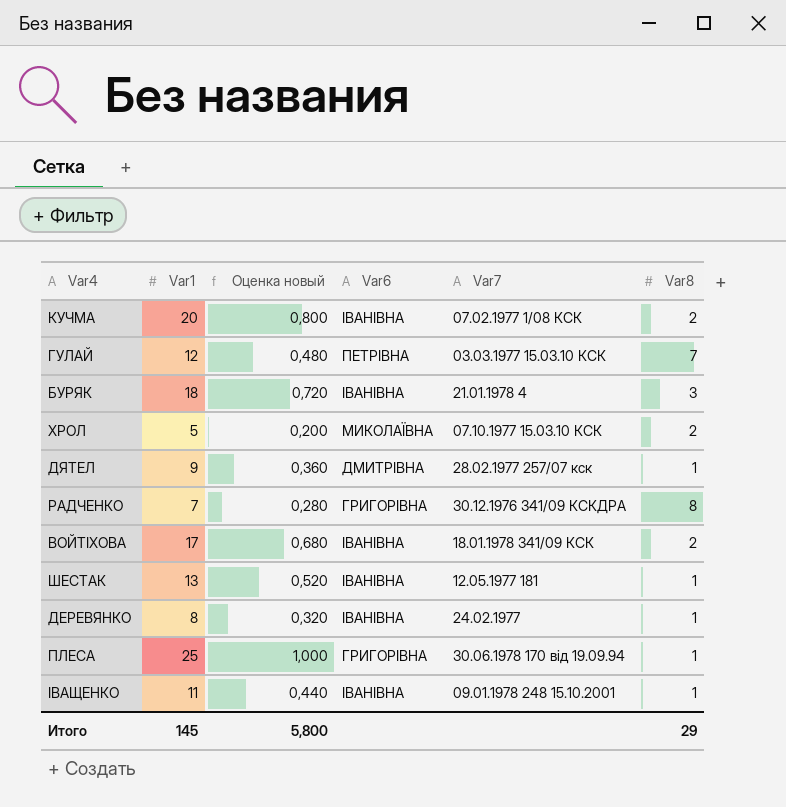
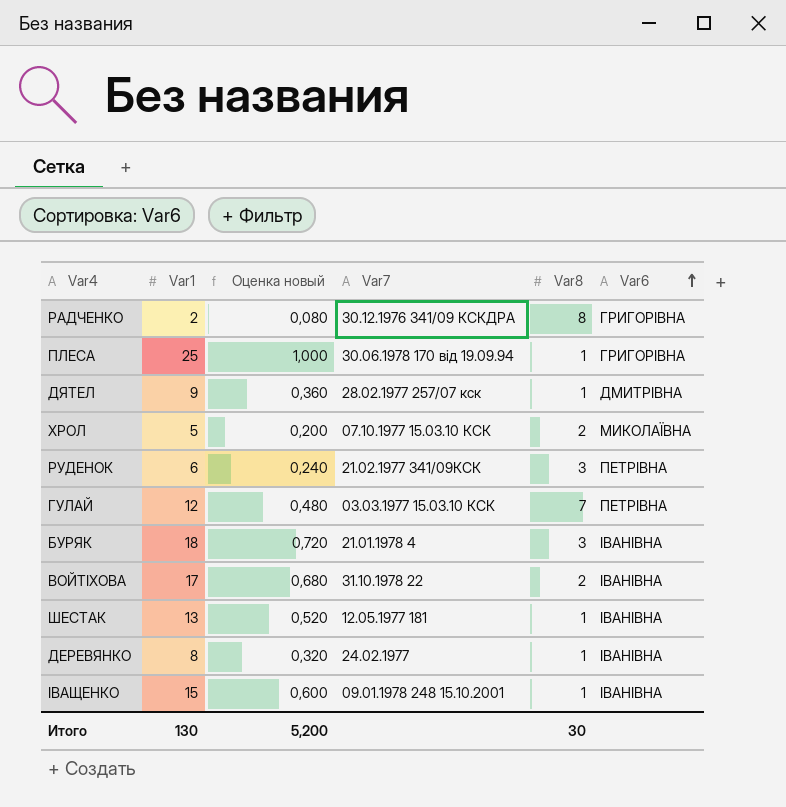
row order: none -> Var6 ascending
column Var6 | position: 4 -> 6
row КУЧМА: 20 | 0,800 | ІВАНІВНА | 07.02.1977 1/08 КСК | 2 -> none
РАДЧЕНКО | Var1: 7 -> 2
РАДЧЕНКО | Оценка новый: 0,280 -> 0,080
row РУДЕНОК: none -> 6 | 0,240 | 21.02.1977 341/09КСК | 3 | ПЕТРІВНА
ВОЙТІХОВА | Var7: 18.01.1978 341/09 КСК -> 31.10.1978 22
ІВАЩЕНКО | Var1: 11 -> 15
ІВАЩЕНКО | Оценка новый: 0,440 -> 0,600
Итого | Var1: 145 -> 130
Итого | Оценка новый: 5,800 -> 5,200
Итого | Var8: 29 -> 30

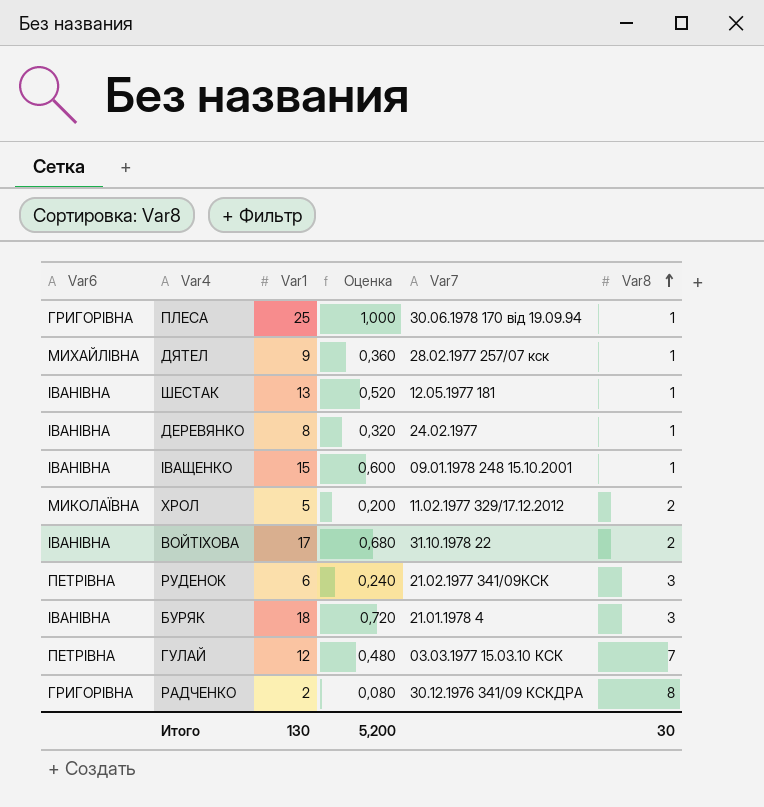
row order: Var6 ascending -> Var8 ascending
column Var6 | position: 6 -> 1
column name: Оценка новый -> Оценка
ДЯТЕЛ | Var6: ДМИТРІВНА -> МИХАЙЛІВНА
ХРОЛ | Var7: 07.10.1977 15.03.10 КСК -> 11.02.1977 329/17.12.2012

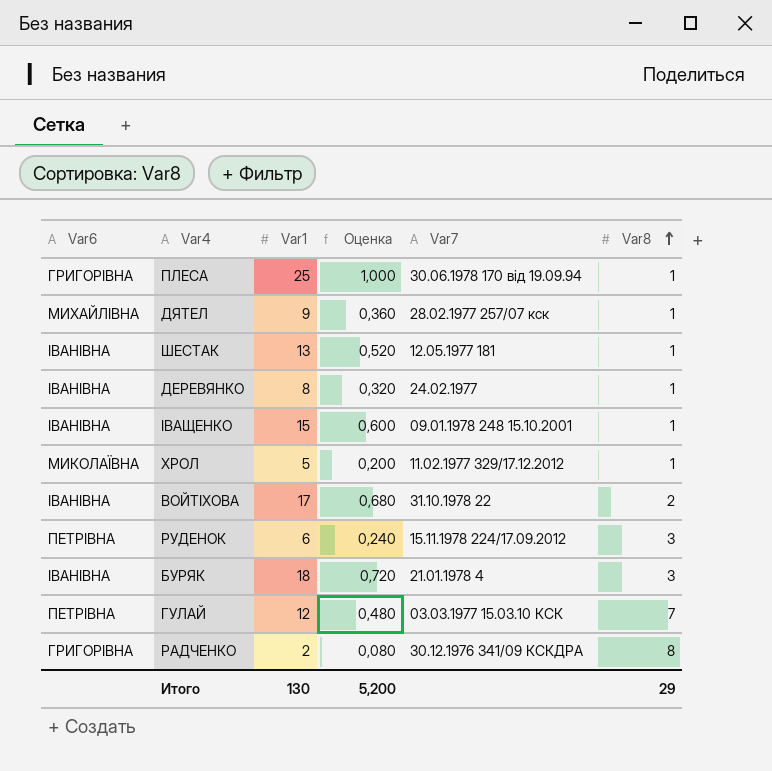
ХРОЛ | Var8: 2 -> 1
РУДЕНОК | Var7: 21.02.1977 341/09КСК -> 15.11.1978 224/17.09.2012
Итого | Var8: 30 -> 29

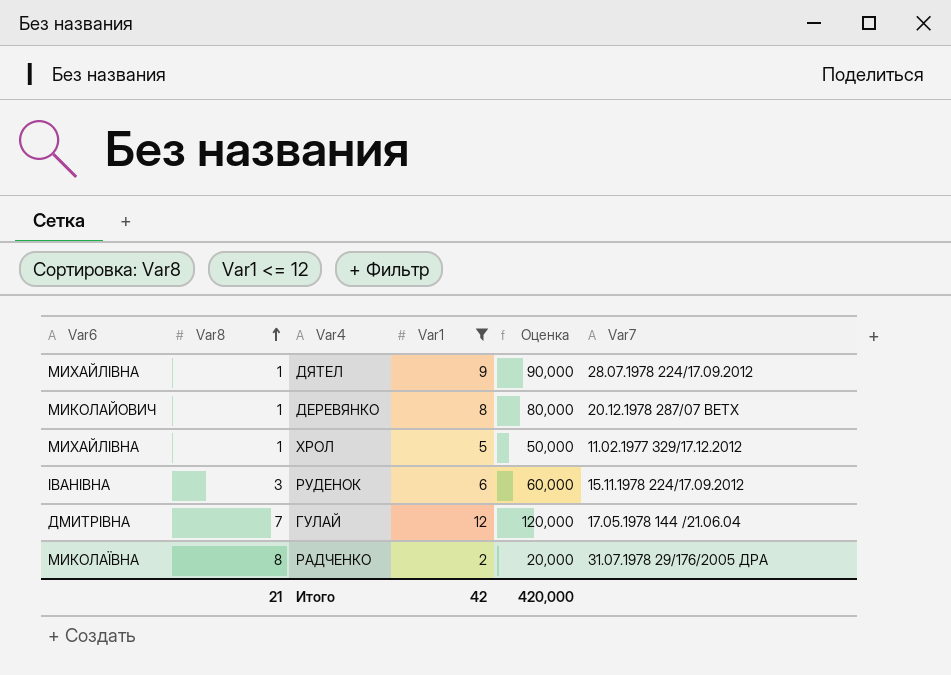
filter: none -> Var1 <= 12
column Var8 | position: 6 -> 2
column Оценка | formula: [Var1] * 0,04 -> [Var1] * 10
ДЯТЕЛ | Var7: 28.02.1977 257/07 кск -> 28.07.1978 224/17.09.2012
ДЕРЕВЯНКО | Var6: ІВАНІВНА -> МИКОЛАЙОВИЧ
ДЕРЕВЯНКО | Var7: 24.02.1977 -> 20.12.1978 287/07 ВЕТХ
ХРОЛ | Var6: МИКОЛАЇВНА -> МИХАЙЛІВНА
РУДЕНОК | Var6: ПЕТРІВНА -> ІВАНІВНА
ГУЛАЙ | Var6: ПЕТРІВНА -> ДМИТРІВНА
ГУЛАЙ | Var7: 03.03.1977 15.03.10 КСК -> 17.05.1978 144 /21.06.04
РАДЧЕНКО | Var6: ГРИГОРІВНА -> МИКОЛАЇВНА
РАДЧЕНКО | Var7: 30.12.1976 341/09 КСКДРА -> 31.07.1978 29/176/2005 ДРА
Итого | Var8: 29 -> 21
Итого | Var1: 130 -> 42
Итого | Оценка: 5,200 -> 420,000

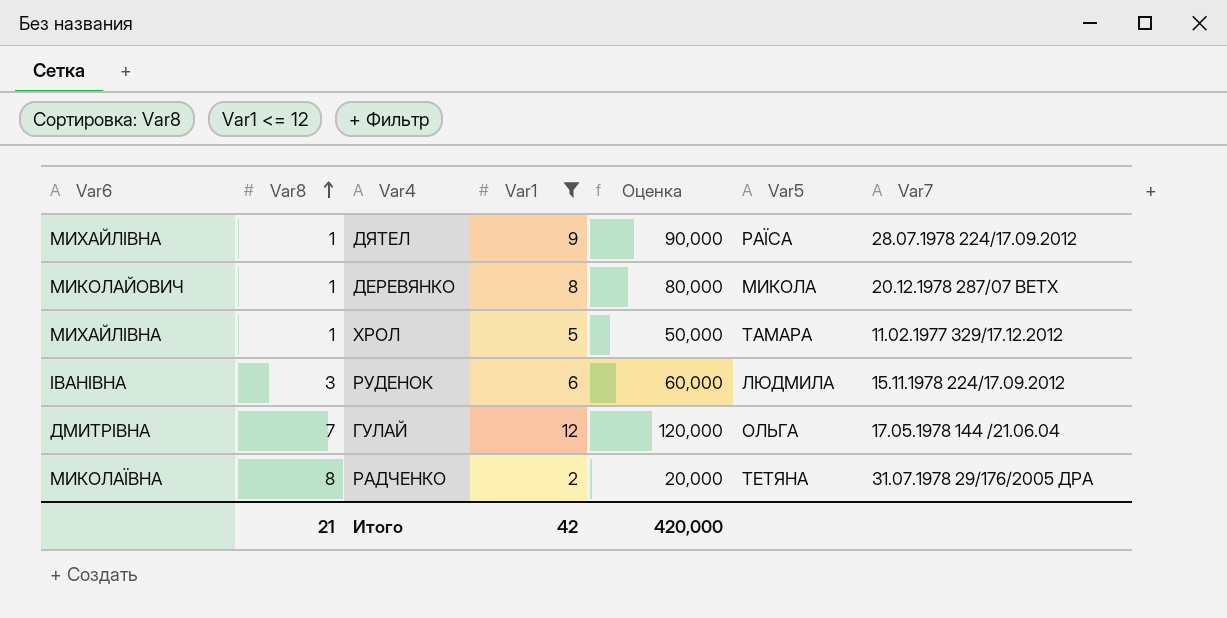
column Var5 | position: none -> 6

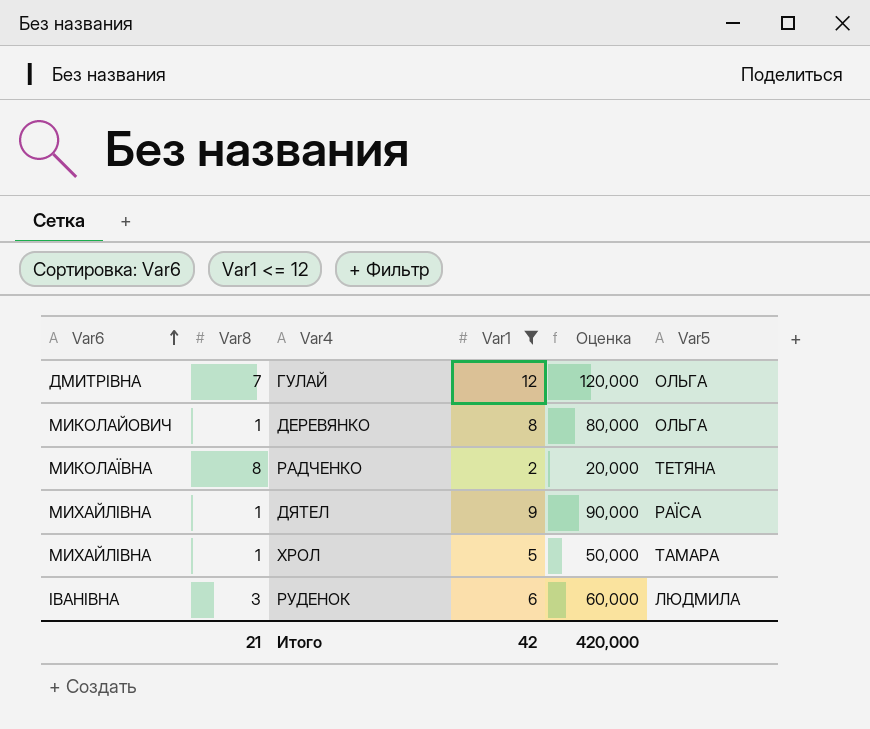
row order: Var8 ascending -> Var6 ascending
column Var7 | position: 7 -> none
ДЕРЕВЯНКО | Var5: МИКОЛА -> ОЛЬГА

